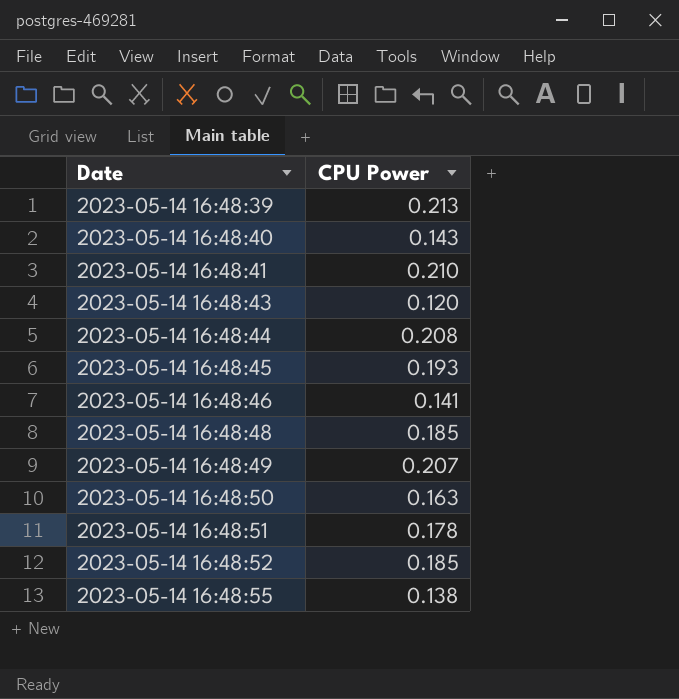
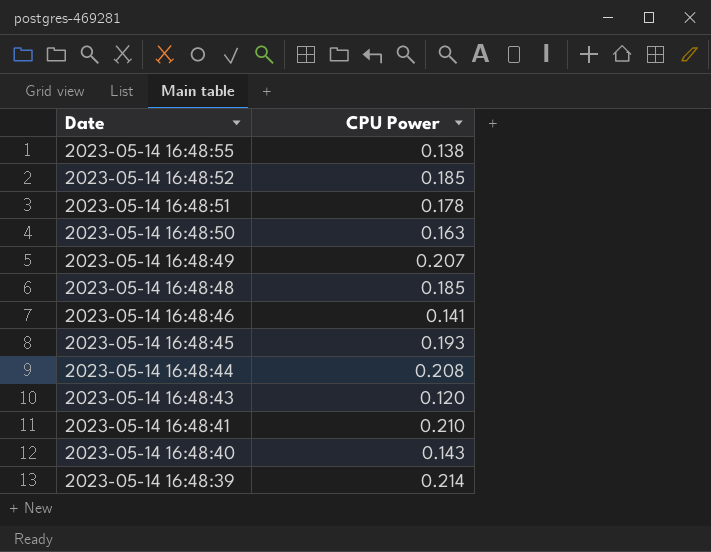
row order: Date ascending -> Date descending
2023-05-14 16:48:39 | CPU Power: 0.213 -> 0.214

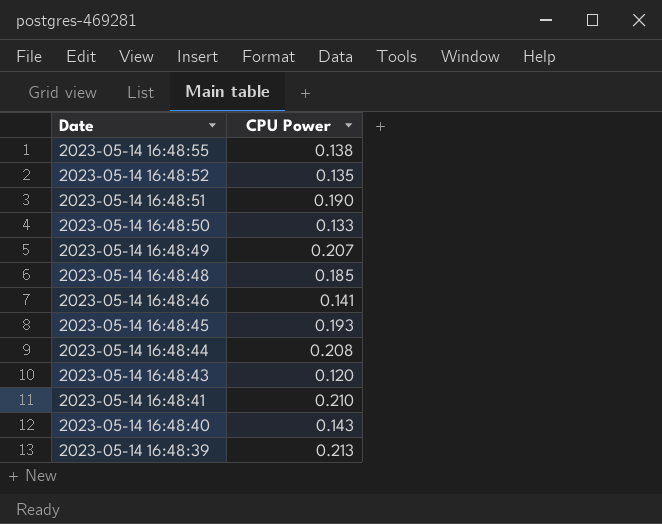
2023-05-14 16:48:52 | CPU Power: 0.185 -> 0.135
2023-05-14 16:48:51 | CPU Power: 0.178 -> 0.190
2023-05-14 16:48:50 | CPU Power: 0.163 -> 0.133
2023-05-14 16:48:39 | CPU Power: 0.214 -> 0.213

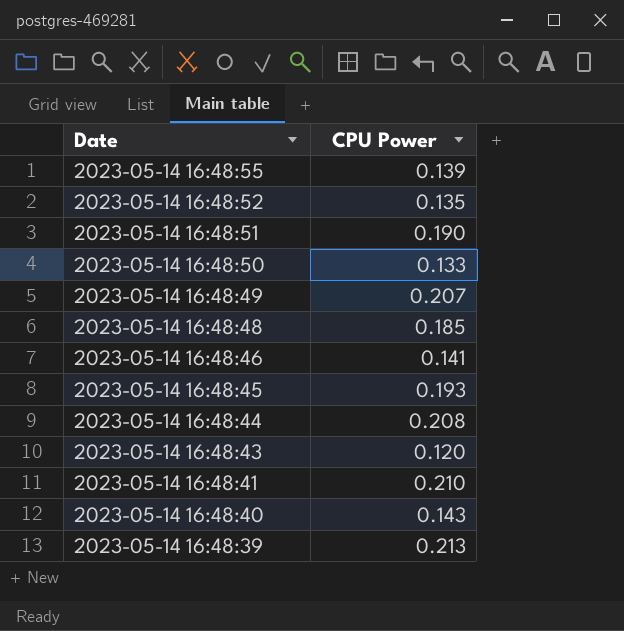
2023-05-14 16:48:55 | CPU Power: 0.138 -> 0.139

